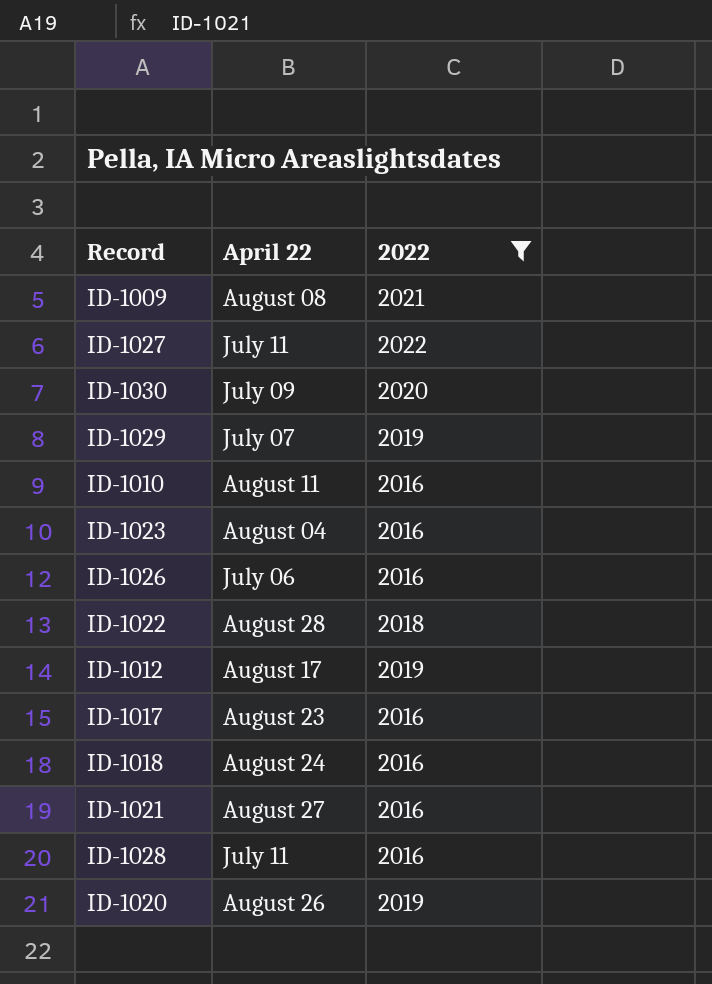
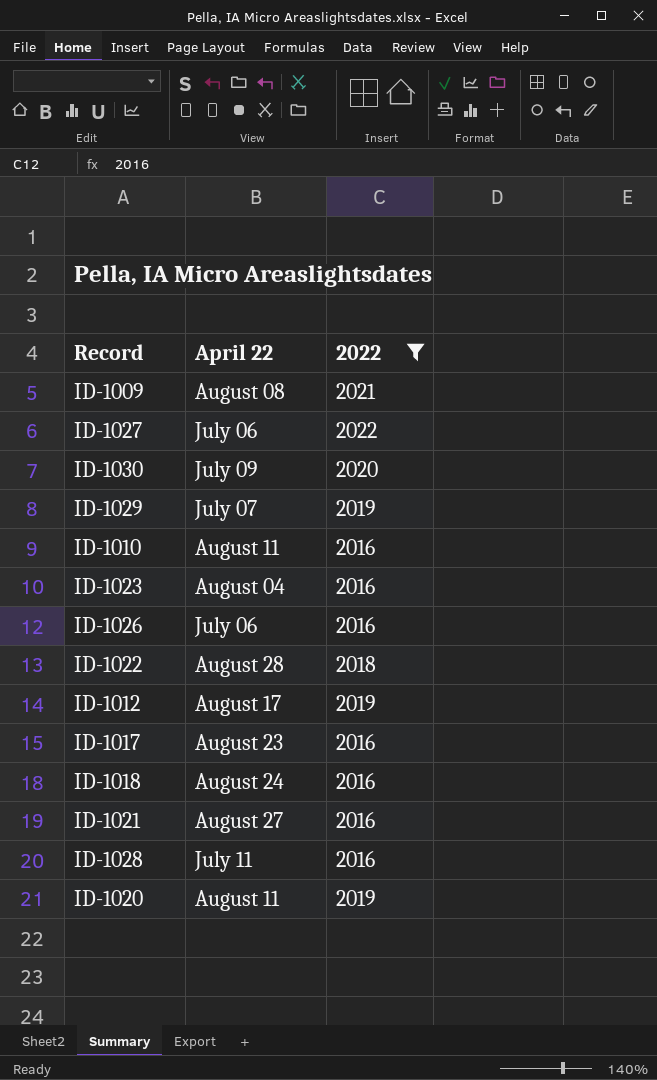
ID-1027 | April 22: July 11 -> July 06
ID-1020 | April 22: August 26 -> August 11

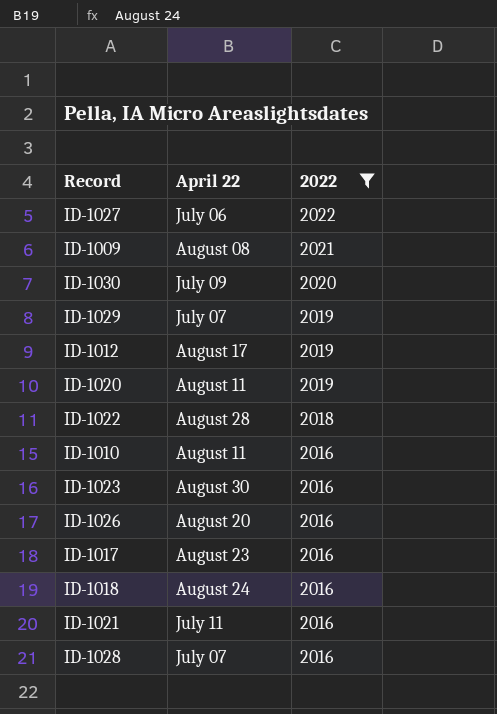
row order: none -> 2022 descending
ID-1023 | April 22: August 04 -> August 30
ID-1026 | April 22: July 06 -> August 20
ID-1021 | April 22: August 27 -> July 11
ID-1028 | April 22: July 11 -> July 07

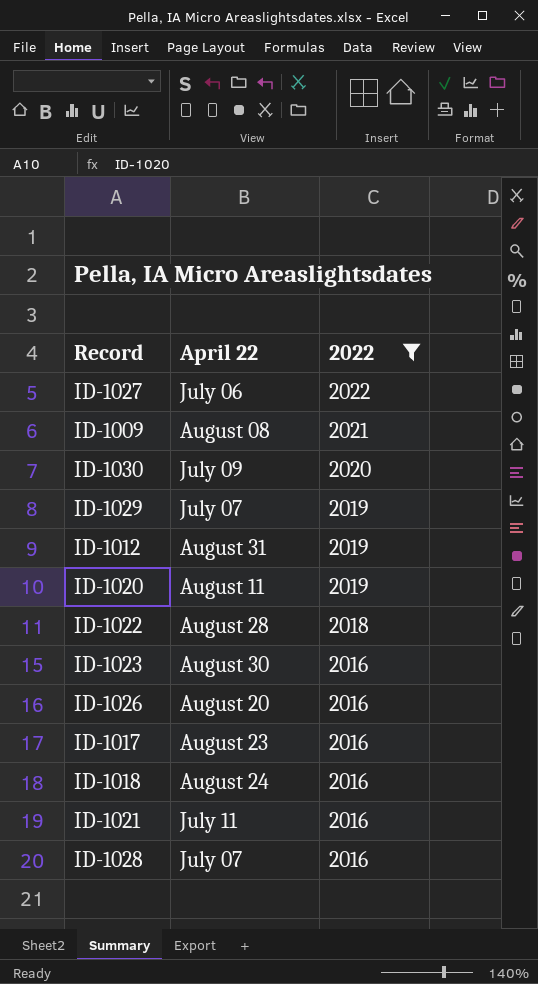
row ID-1010: August 11 | 2016 -> none
ID-1012 | April 22: August 17 -> August 31

